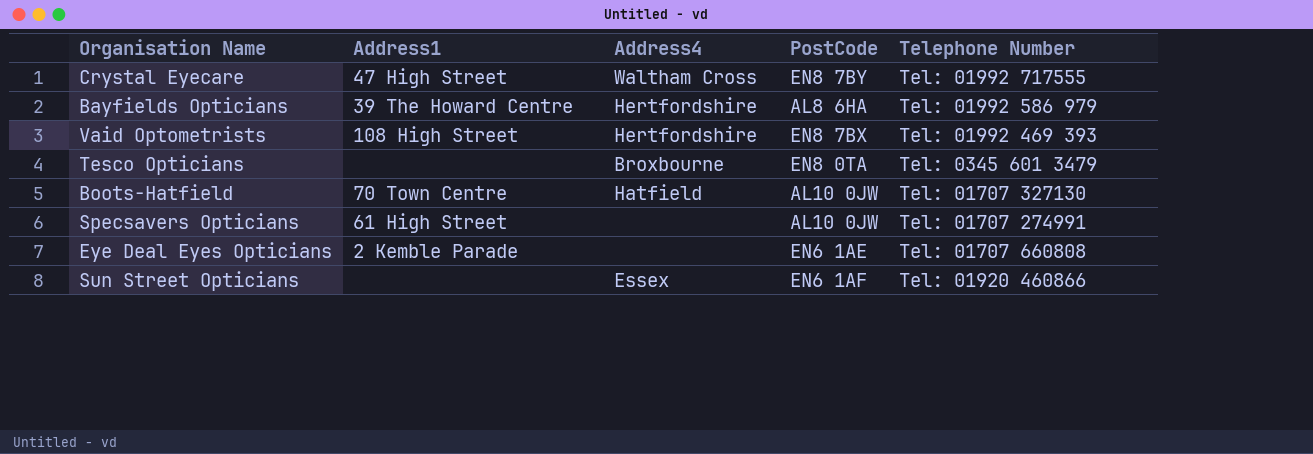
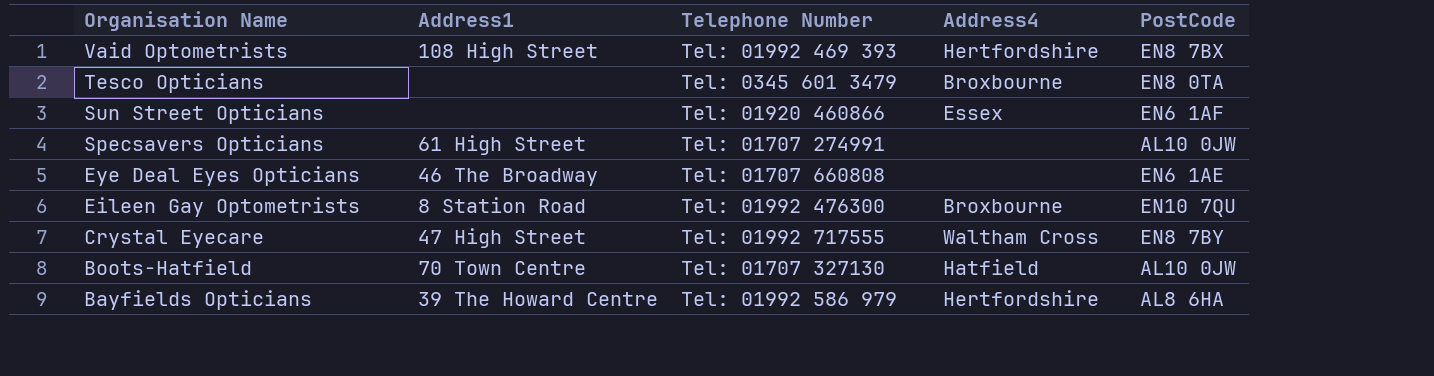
row order: none -> Organisation Name descending
column Telephone Number | position: 5 -> 3
Eye Deal Eyes Opticians | Address1: 2 Kemble Parade -> 46 The Broadway
row Eileen Gay Optometrists: none -> 8 Station Road | Tel: 01992 476300 | Broxbourne | EN10 7QU

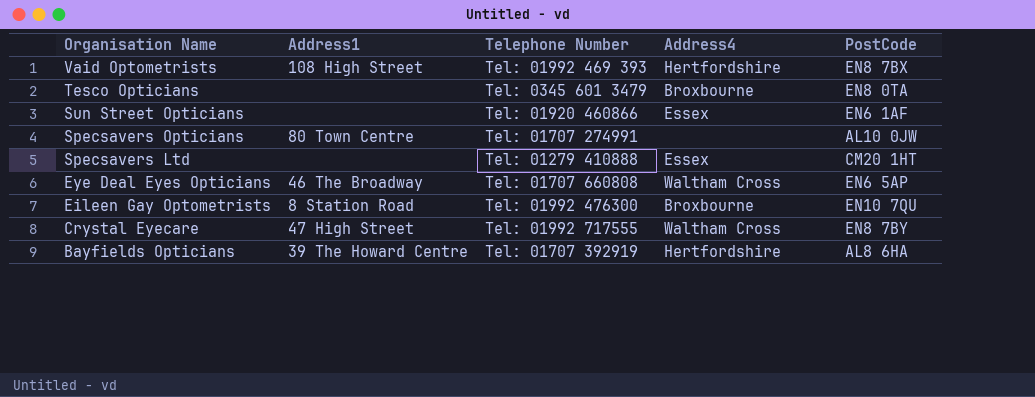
row Boots-Hatfield: 70 Town Centre | Tel: 01707 327130 | Hatfield | AL10 0JW -> none
Specsavers Opticians | Address1: 61 High Street -> 80 Town Centre
row Specsavers Ltd: none -> none | Tel: 01279 410888 | Essex | CM20 1HT
Eye Deal Eyes Opticians | Address4: none -> Waltham Cross
Eye Deal Eyes Opticians | PostCode: EN6 1AE -> EN6 5AP
Bayfields Opticians | Telephone Number: Tel: 01992 586 979 -> Tel: 01707 392919

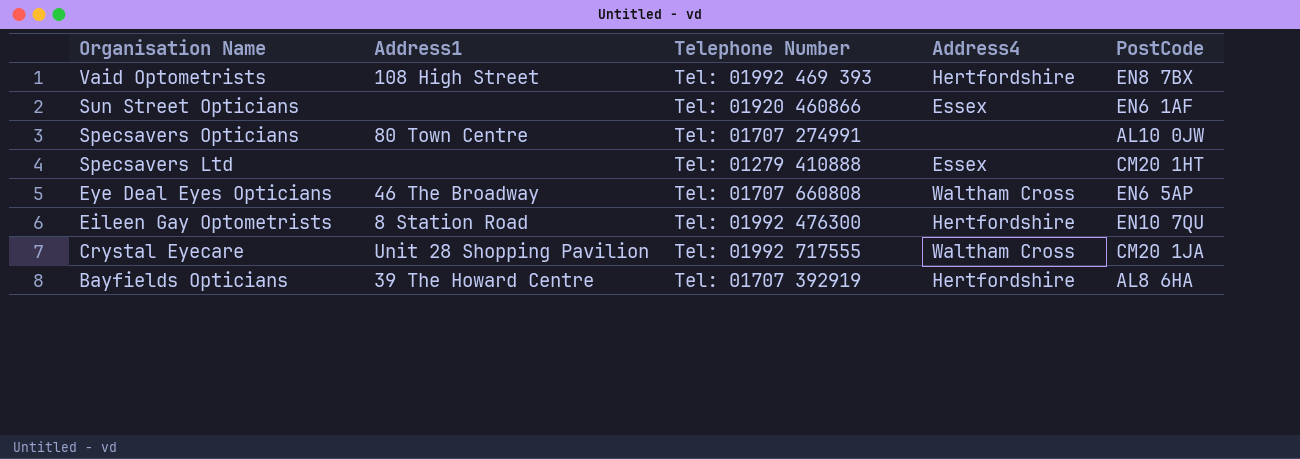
row Tesco Opticians: none | Tel: 0345 601 3479 | Broxbourne | EN8 0TA -> none
Eileen Gay Optometrists | Address4: Broxbourne -> Hertfordshire
Crystal Eyecare | Address1: 47 High Street -> Unit 28 Shopping Pavilion
Crystal Eyecare | PostCode: EN8 7BY -> CM20 1JA

